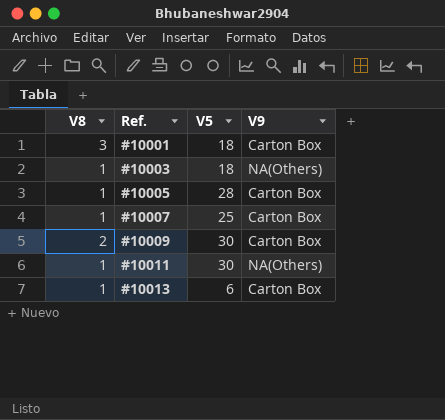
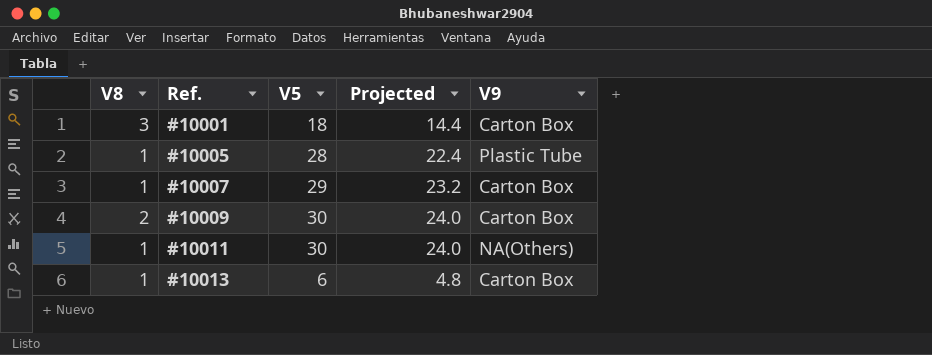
column Projected | formula: none -> [V5] * 0.8
row #10003: 1 | 18 | NA(Others) -> none
#10005 | V9: Carton Box -> Plastic Tube
#10007 | V5: 25 -> 29

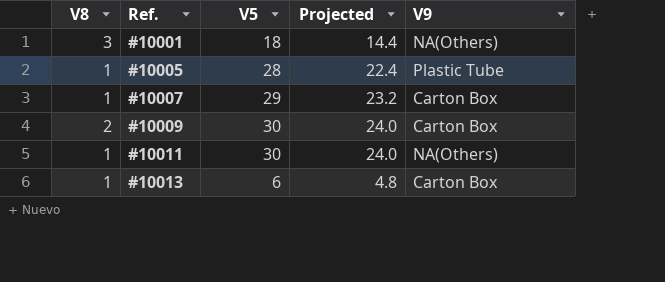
#10001 | V9: Carton Box -> NA(Others)

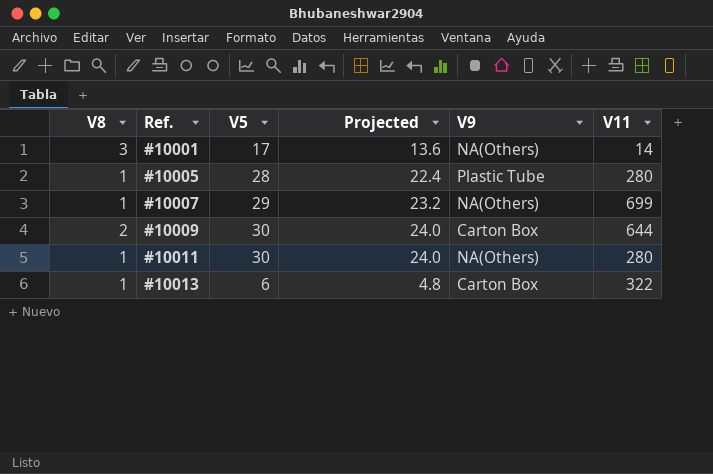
column V11 | position: none -> 6
#10001 | V5: 18 -> 17
#10001 | Projected: 14.4 -> 13.6
#10007 | V9: Carton Box -> NA(Others)

